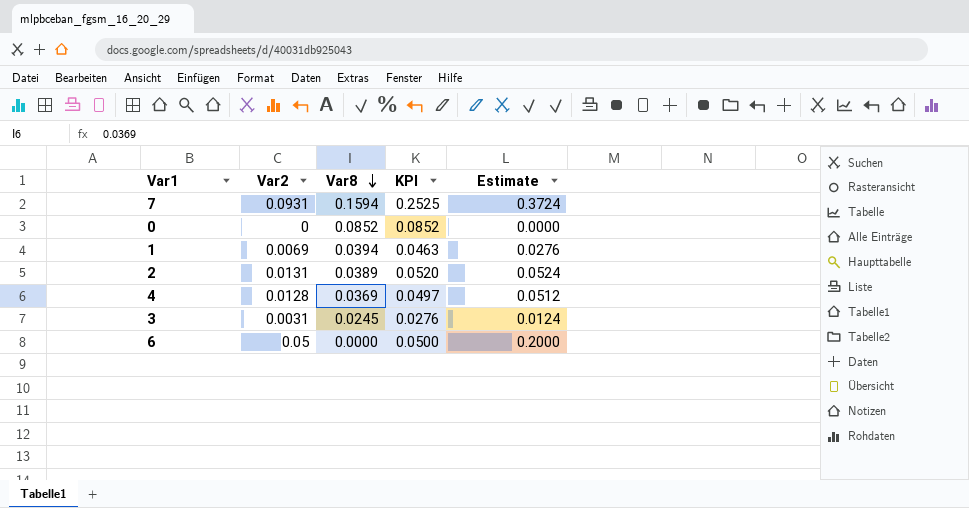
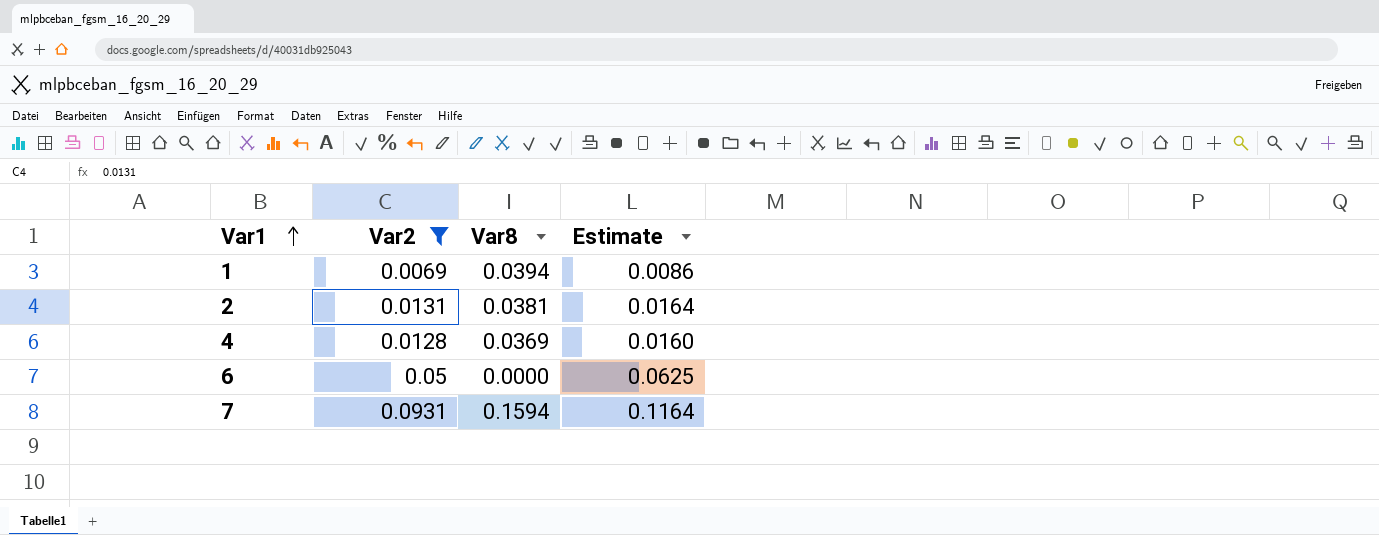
filter: none -> Var2 >= 0.0069
row order: Var8 descending -> Var1 ascending
column KPI | formula: [Var2] + [Var8] -> none
column Estimate | formula: [Var2] * 4 -> [Var2] * 1.25
2 | Var8: 0.0389 -> 0.0381

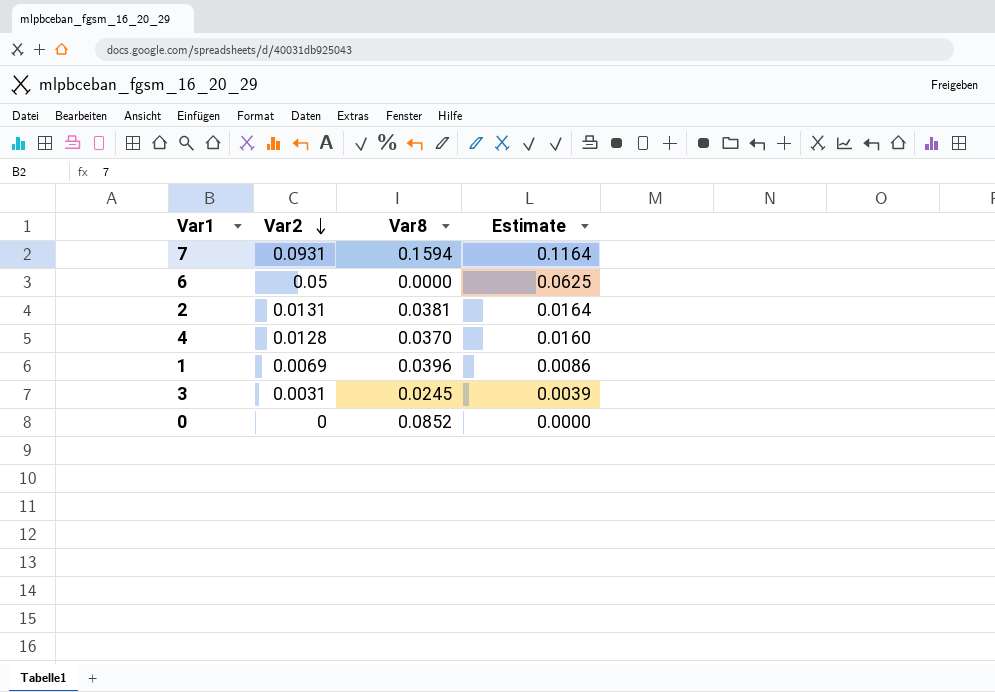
filter: Var2 >= 0.0069 -> none
row order: Var1 ascending -> Var2 descending
4 | Var8: 0.0369 -> 0.0370
1 | Var8: 0.0394 -> 0.0396

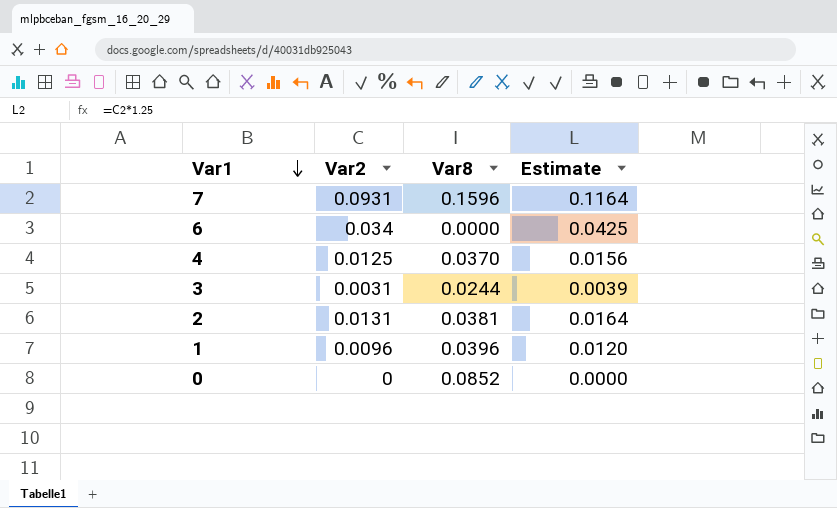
row order: Var2 descending -> Var1 descending
7 | Var8: 0.1594 -> 0.1596
6 | Var2: 0.05 -> 0.034
6 | Estimate: 0.0625 -> 0.0425
4 | Var2: 0.0128 -> 0.0125
4 | Estimate: 0.0160 -> 0.0156
3 | Var8: 0.0245 -> 0.0244
1 | Var2: 0.0069 -> 0.0096
1 | Estimate: 0.0086 -> 0.0120

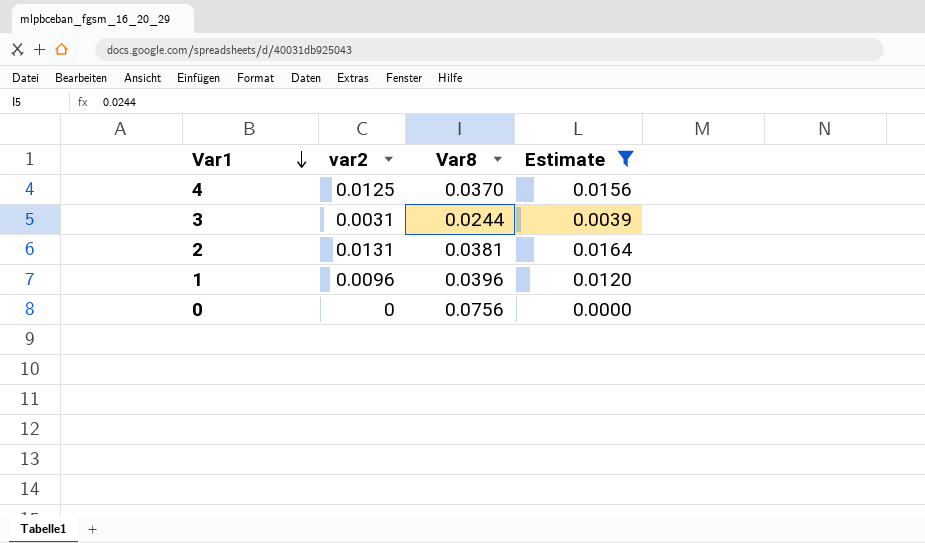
filter: none -> Estimate <= 0.0164
column name: Var2 -> var2
0 | Var8: 0.0852 -> 0.0756

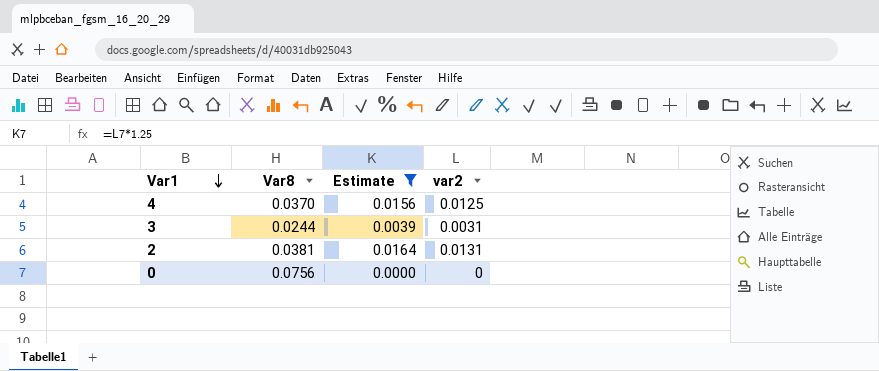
column var2 | position: 2 -> 4
row 1: 0.0096 | 0.0396 | 0.0120 -> none

